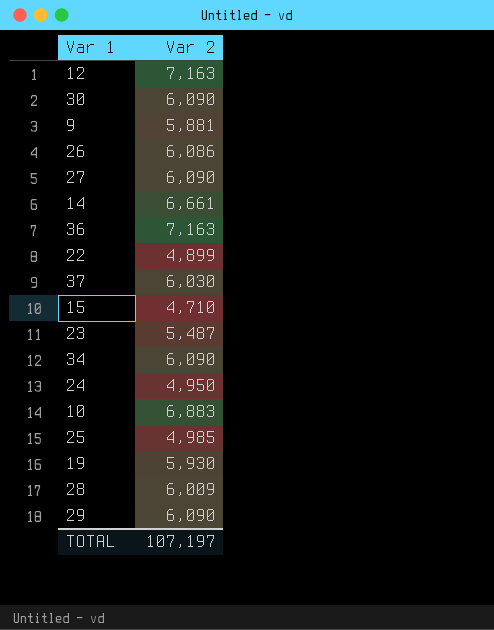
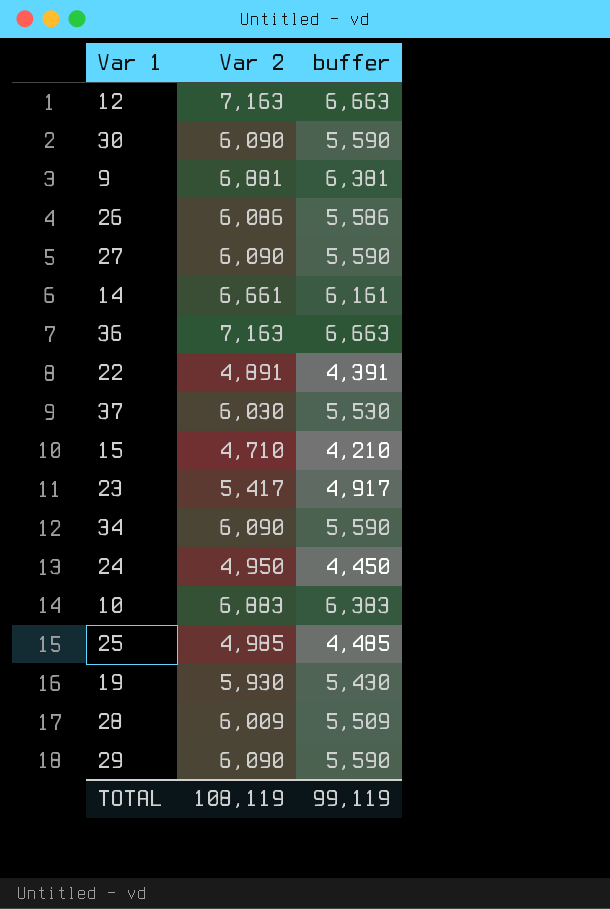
column buffer | formula: none -> [Var 2] - 500
9 | Var 2: 5,881 -> 6,881
22 | Var 2: 4,899 -> 4,891
23 | Var 2: 5,487 -> 5,417
TOTAL | Var 2: 107,197 -> 108,119

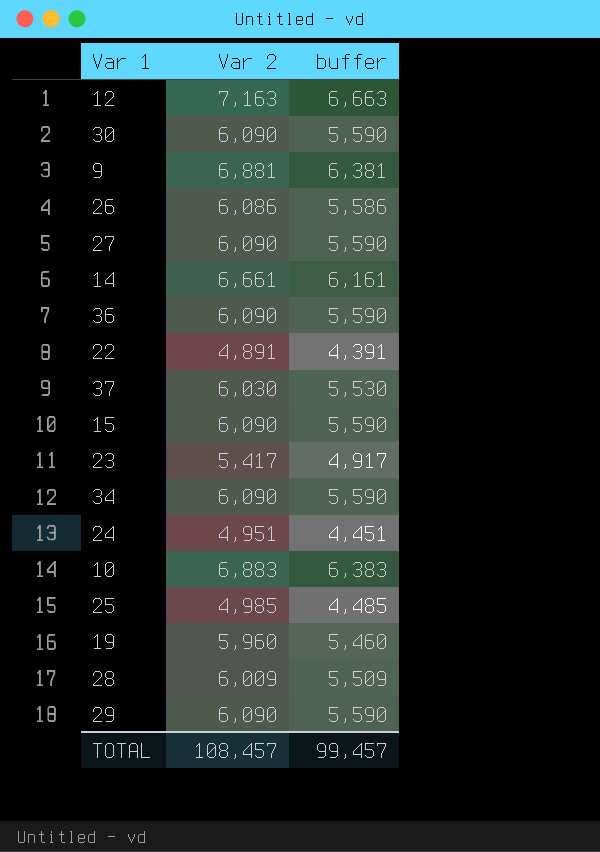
36 | Var 2: 7,163 -> 6,090
36 | buffer: 6,663 -> 5,590
15 | Var 2: 4,710 -> 6,090
15 | buffer: 4,210 -> 5,590
24 | Var 2: 4,950 -> 4,951
24 | buffer: 4,450 -> 4,451
19 | Var 2: 5,930 -> 5,960
19 | buffer: 5,430 -> 5,460
TOTAL | Var 2: 108,119 -> 108,457
TOTAL | buffer: 99,119 -> 99,457

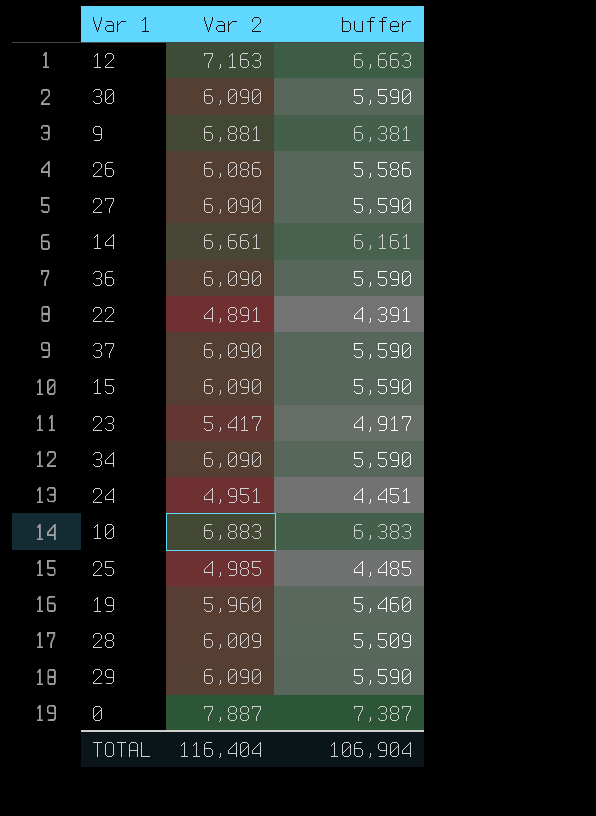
37 | Var 2: 6,030 -> 6,090
37 | buffer: 5,530 -> 5,590
row 0: none -> 7,887 | 7,387
TOTAL | Var 2: 108,457 -> 116,404
TOTAL | buffer: 99,457 -> 106,904

